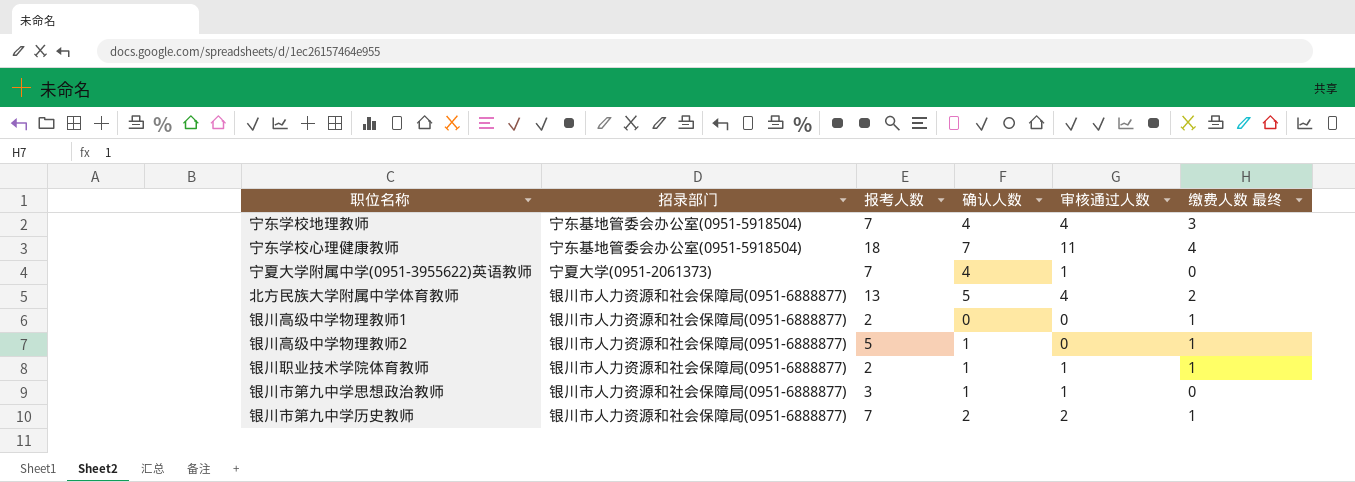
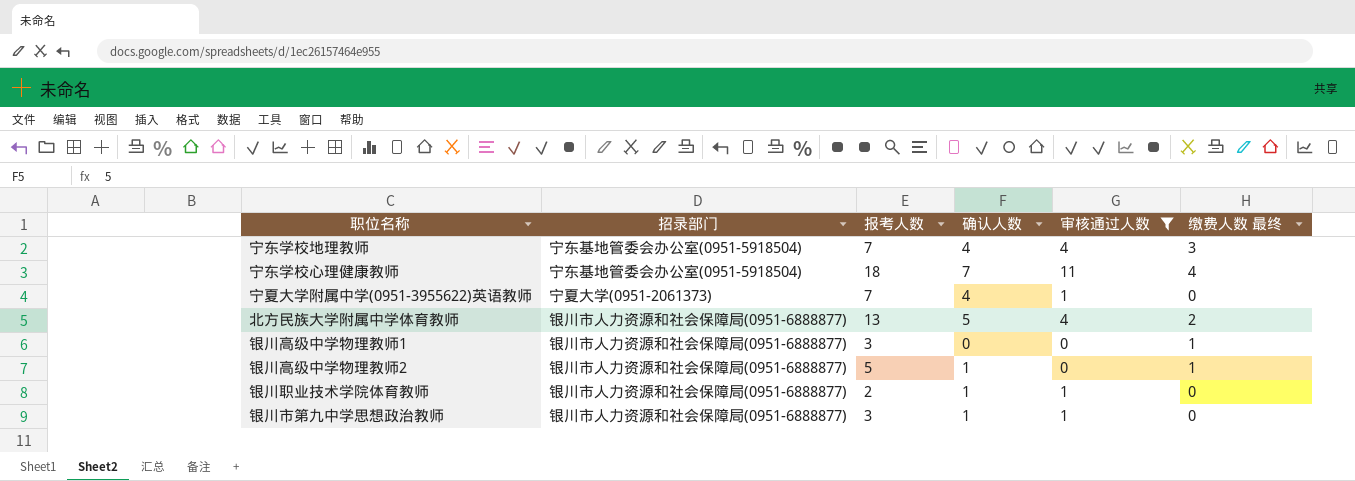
filter: none -> 审核通过人数 != 2
银川高级中学物理教师1 | 报考人数: 2 -> 3
银川职业技术学院体育教师 | 缴费人数 最终: 1 -> 0

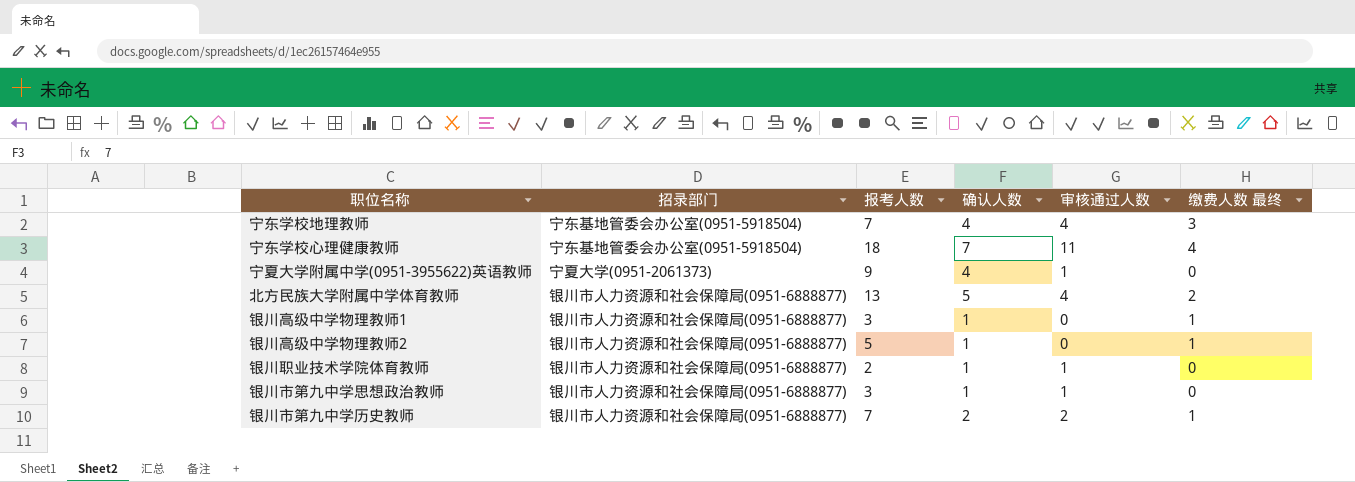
filter: 审核通过人数 != 2 -> none
宁夏大学附属中学(0951-3955622)英语教师 | 报考人数: 7 -> 9
银川高级中学物理教师1 | 确认人数: 0 -> 1

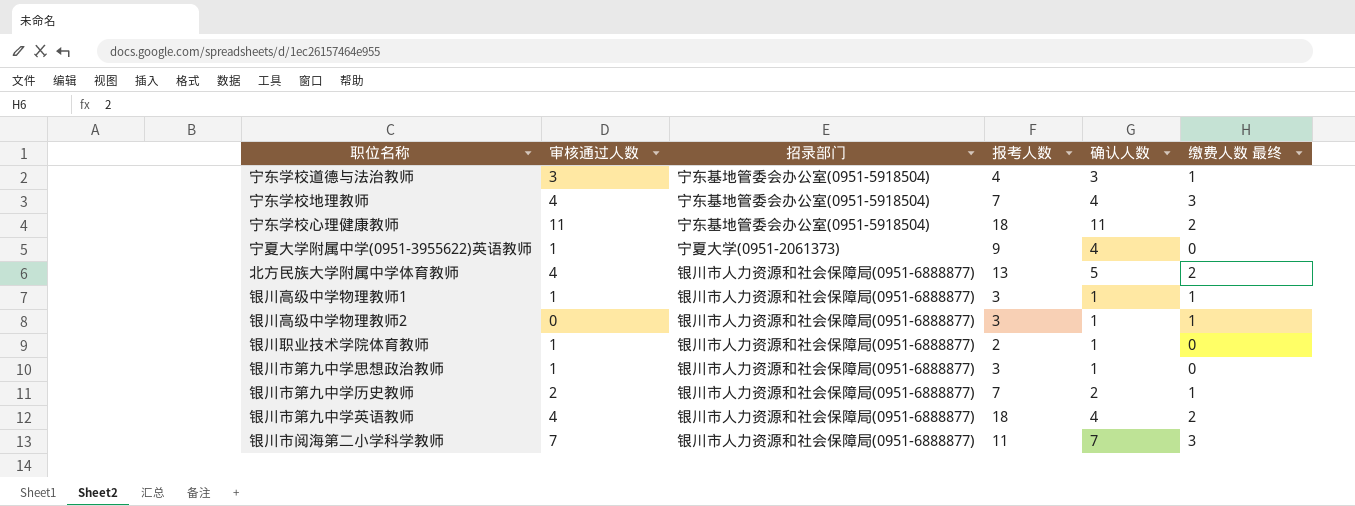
column 审核通过人数 | position: 5 -> 2
row 宁东学校道德与法治教师: none -> 3 | 宁东基地管委会办公室(0951-5918504) | 4 | 3 | 1
宁东学校心理健康教师 | 确认人数: 7 -> 11
宁东学校心理健康教师 | 缴费人数 最终: 4 -> 2
银川高级中学物理教师1 | 审核通过人数: 0 -> 1
银川高级中学物理教师2 | 报考人数: 5 -> 3
row 银川市第九中学英语教师: none -> 4 | 银川市人力资源和社会保障局(0951-6888877) | 18 | 4 | 2
row 银川市阅海第二小学科学教师: none -> 7 | 银川市人力资源和社会保障局(0951-6888877) | 11 | 7 | 3

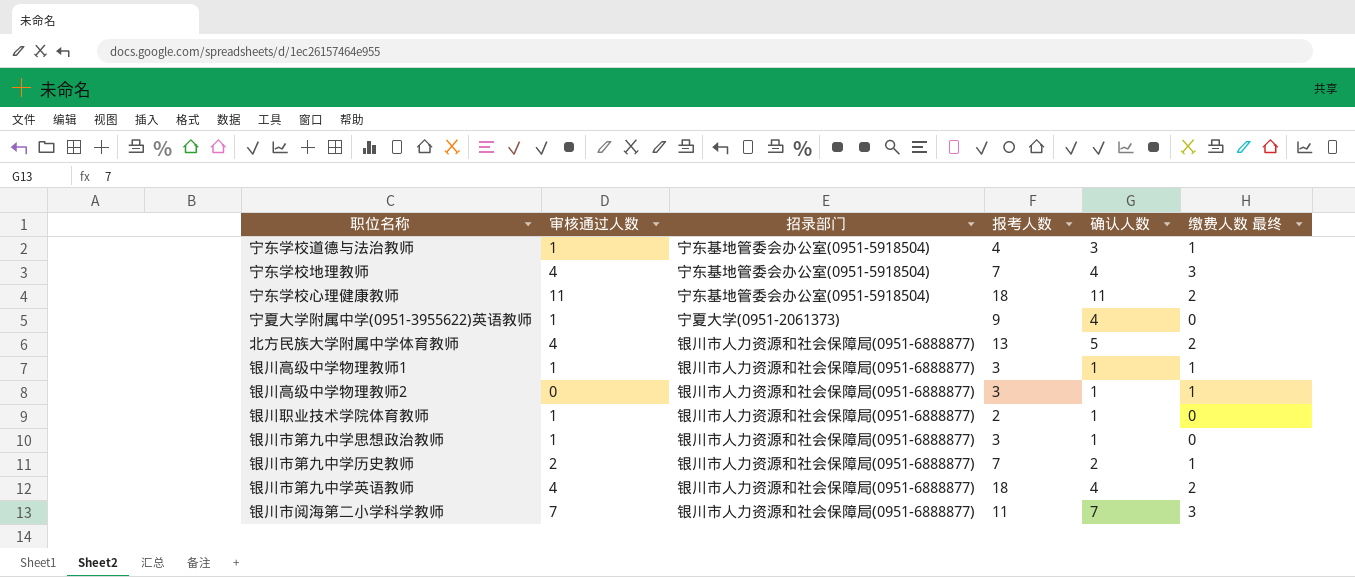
宁东学校道德与法治教师 | 审核通过人数: 3 -> 1

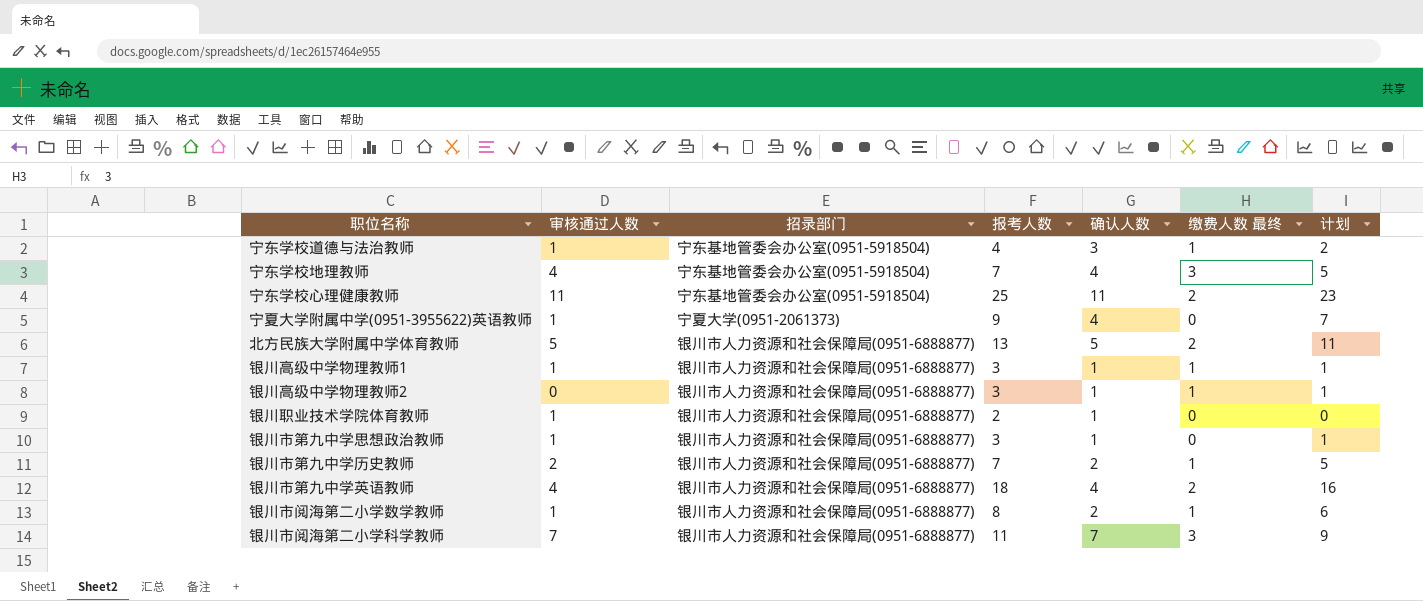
column 计划 | formula: none -> [报考人数] - 2
宁东学校心理健康教师 | 报考人数: 18 -> 25
北方民族大学附属中学体育教师 | 审核通过人数: 4 -> 5
row 银川市阅海第二小学数学教师: none -> 1 | 银川市人力资源和社会保障局(0951-6888877) | 8 | 2 | 1 | 6

